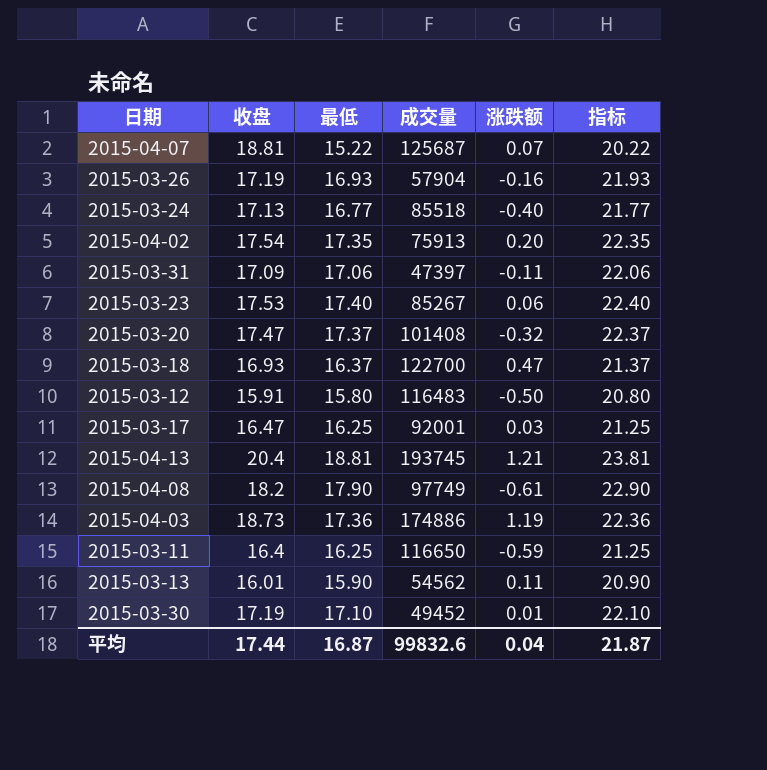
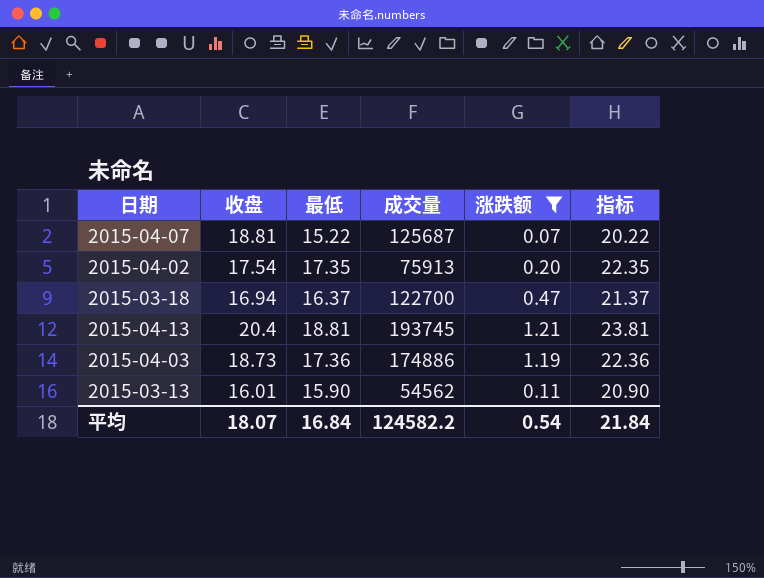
filter: none -> 涨跌额 >= 0.07
2015-03-18 | 收盘: 16.93 -> 16.94
平均 | 收盘: 17.44 -> 18.07
平均 | 最低: 16.87 -> 16.84
平均 | 成交量: 99832.6 -> 124582.2
平均 | 涨跌额: 0.04 -> 0.54
平均 | 指标: 21.87 -> 21.84

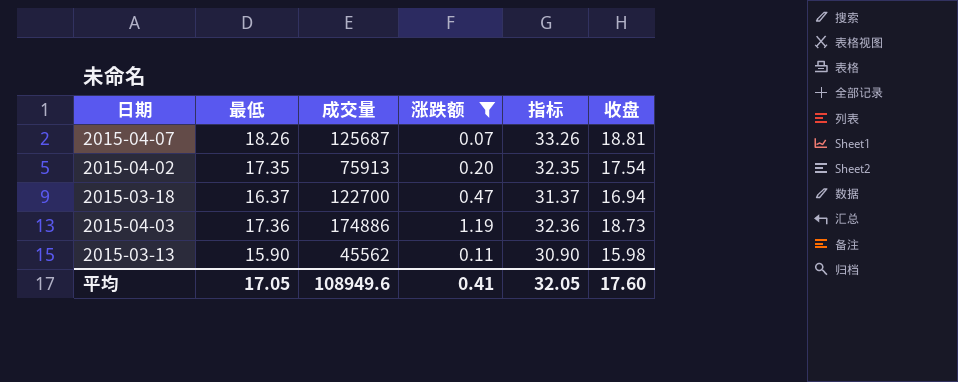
column 指标 | formula: [最低] + 5 -> [最低] + 15
column 收盘 | position: 2 -> 6
row 2015-04-13: 20.4 | 18.81 | 193745 | 1.21 | 23.81 -> none
2015-04-07 | 最低: 15.22 -> 18.26
2015-03-13 | 成交量: 54562 -> 45562
2015-03-13 | 收盘: 16.01 -> 15.98
平均 | 最低: 16.84 -> 17.05
平均 | 成交量: 124582.2 -> 108949.6
平均 | 涨跌额: 0.54 -> 0.41
平均 | 指标: 21.84 -> 32.05
平均 | 收盘: 18.07 -> 17.60

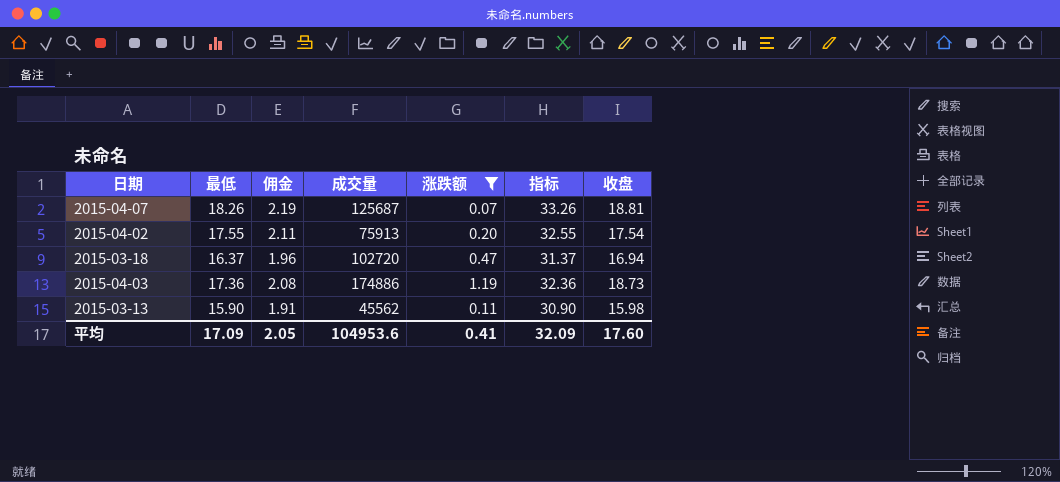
column 佣金 | formula: none -> [最低] * 0.12
2015-04-02 | 最低: 17.35 -> 17.55
2015-04-02 | 指标: 32.35 -> 32.55
2015-03-18 | 成交量: 122700 -> 102720
平均 | 最低: 17.05 -> 17.09
平均 | 成交量: 108949.6 -> 104953.6
平均 | 指标: 32.05 -> 32.09

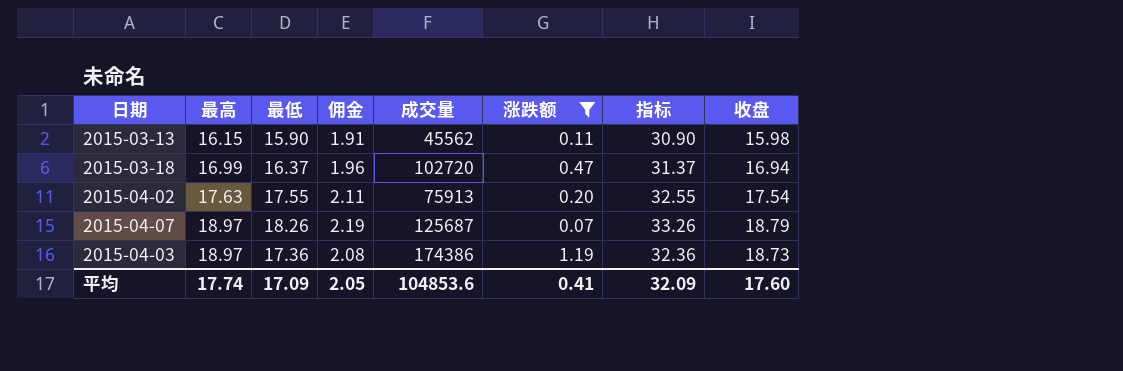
row order: none -> 最高 ascending
column 最高 | position: none -> 2
2015-04-07 | 收盘: 18.81 -> 18.79
2015-04-03 | 成交量: 174886 -> 174386
平均 | 成交量: 104953.6 -> 104853.6

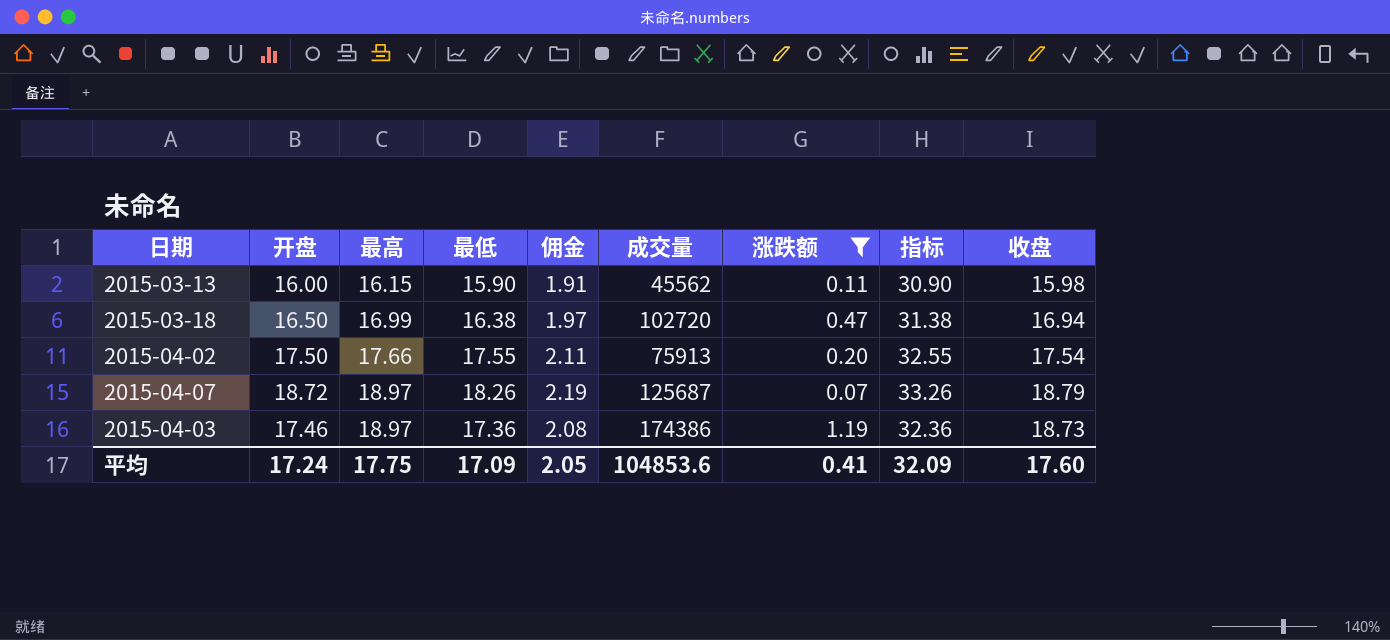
column 开盘 | position: none -> 2
2015-03-18 | 最低: 16.37 -> 16.38
2015-03-18 | 佣金: 1.96 -> 1.97
2015-03-18 | 指标: 31.37 -> 31.38
2015-04-02 | 最高: 17.63 -> 17.66
平均 | 最高: 17.74 -> 17.75

